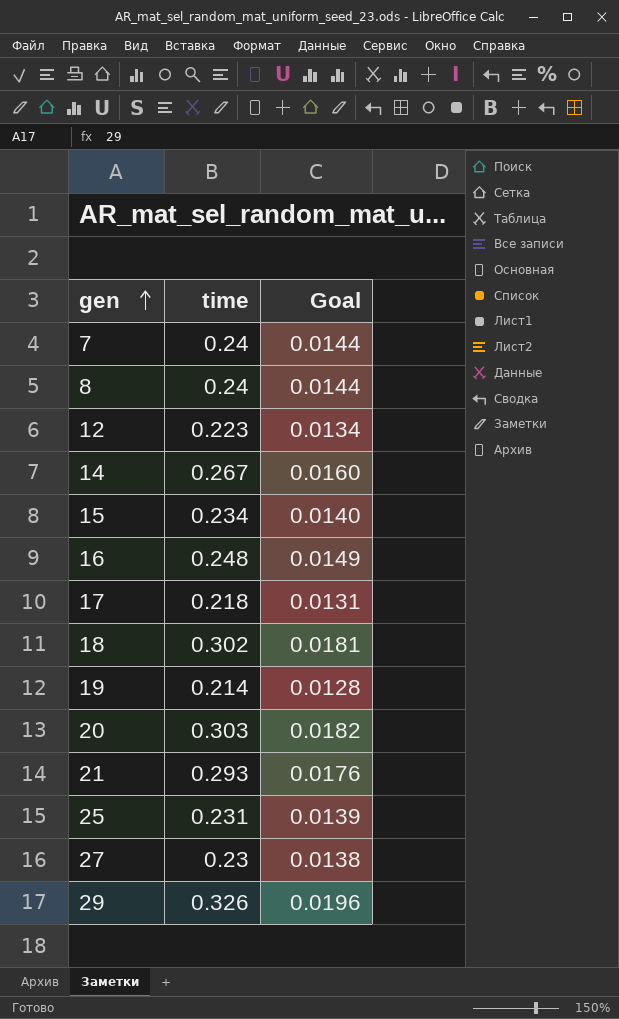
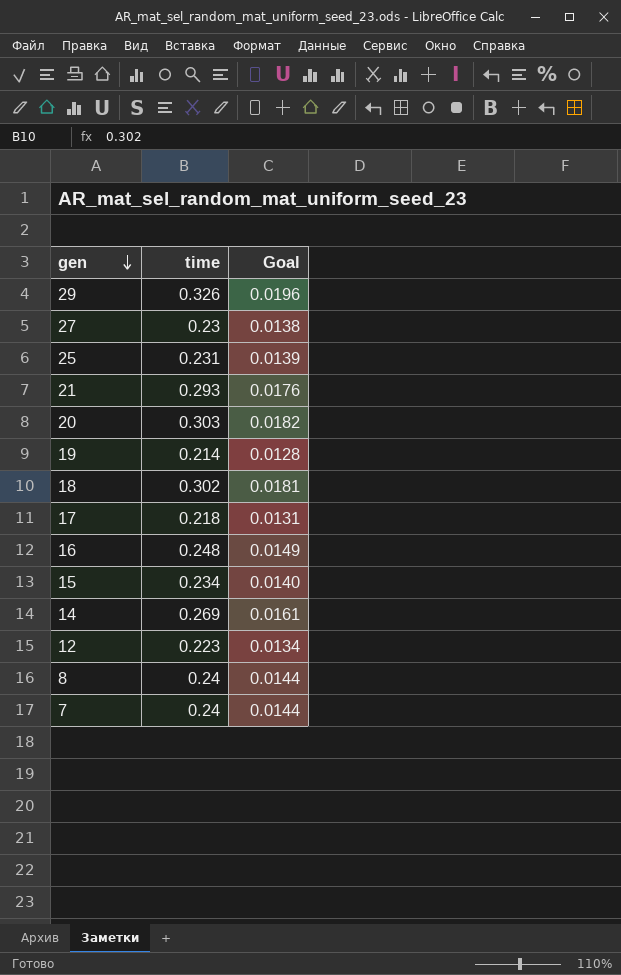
row order: gen ascending -> gen descending
14 | time: 0.267 -> 0.269
14 | Goal: 0.0160 -> 0.0161

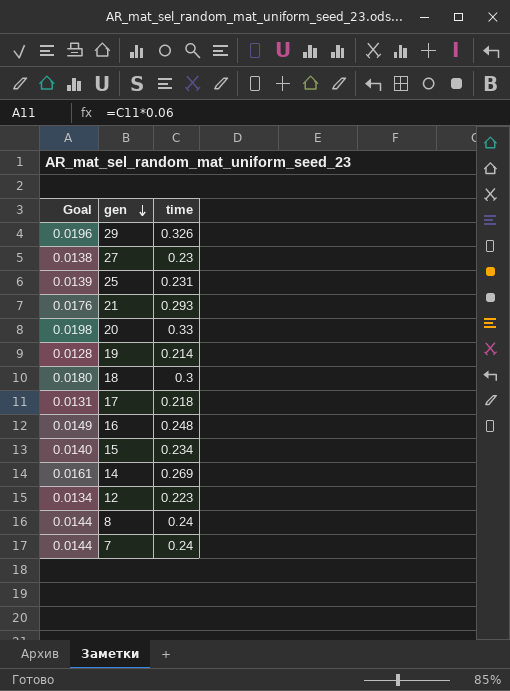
column Goal | position: 3 -> 1
20 | Goal: 0.0182 -> 0.0198
20 | time: 0.303 -> 0.33
18 | Goal: 0.0181 -> 0.0180
18 | time: 0.302 -> 0.3

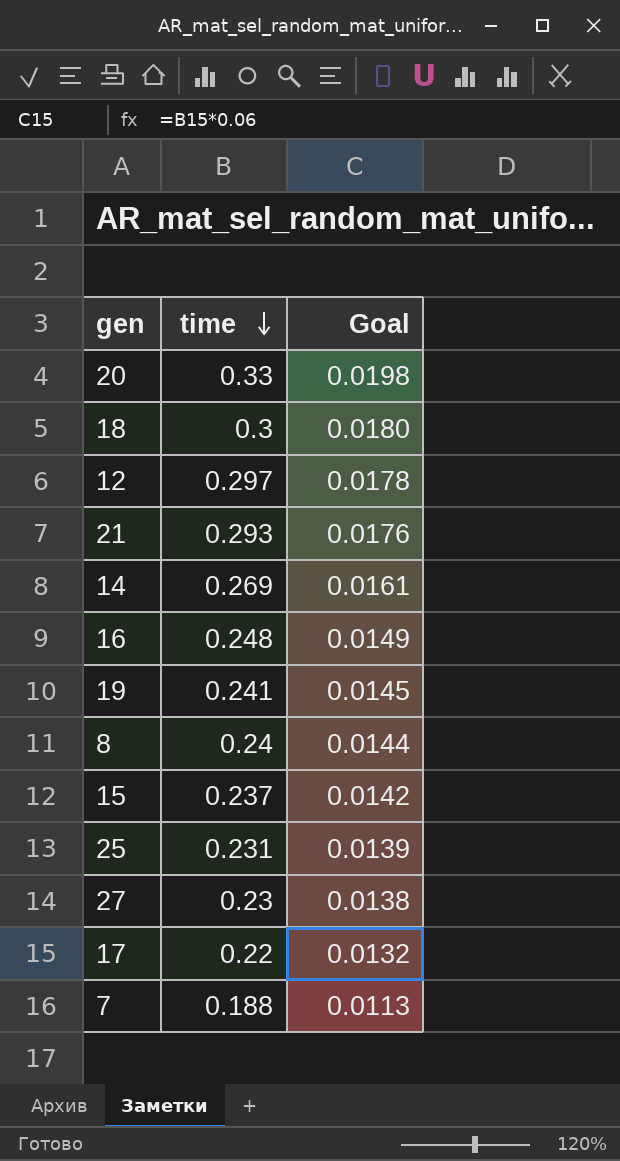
row order: gen descending -> time descending
column Goal | position: 1 -> 3
row 29: 0.0196 | 0.326 -> none
12 | time: 0.223 -> 0.297
12 | Goal: 0.0134 -> 0.0178
19 | time: 0.214 -> 0.241
19 | Goal: 0.0128 -> 0.0145
15 | time: 0.234 -> 0.237
15 | Goal: 0.0140 -> 0.0142
17 | time: 0.218 -> 0.22
17 | Goal: 0.0131 -> 0.0132
7 | time: 0.24 -> 0.188
7 | Goal: 0.0144 -> 0.0113

